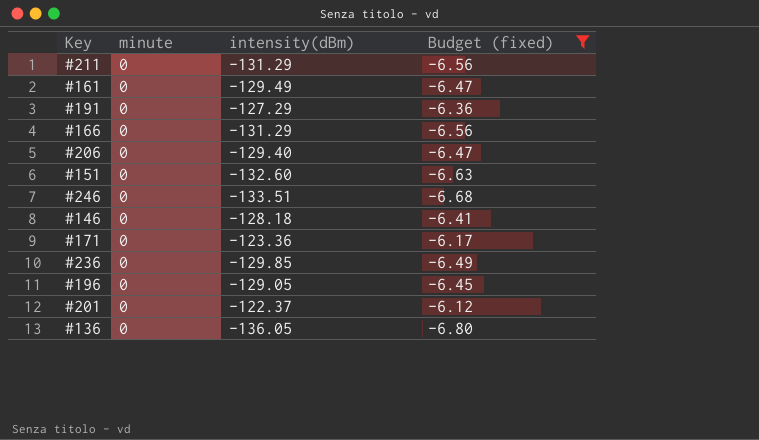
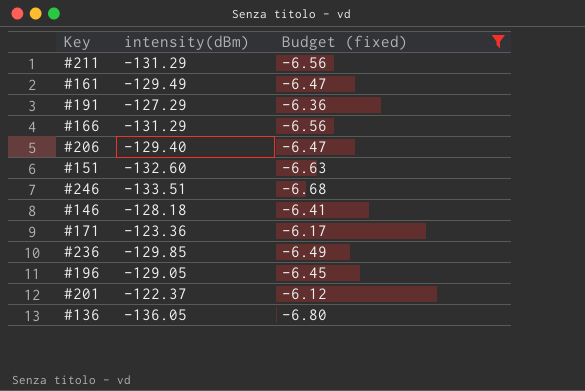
column minute | position: 2 -> none

